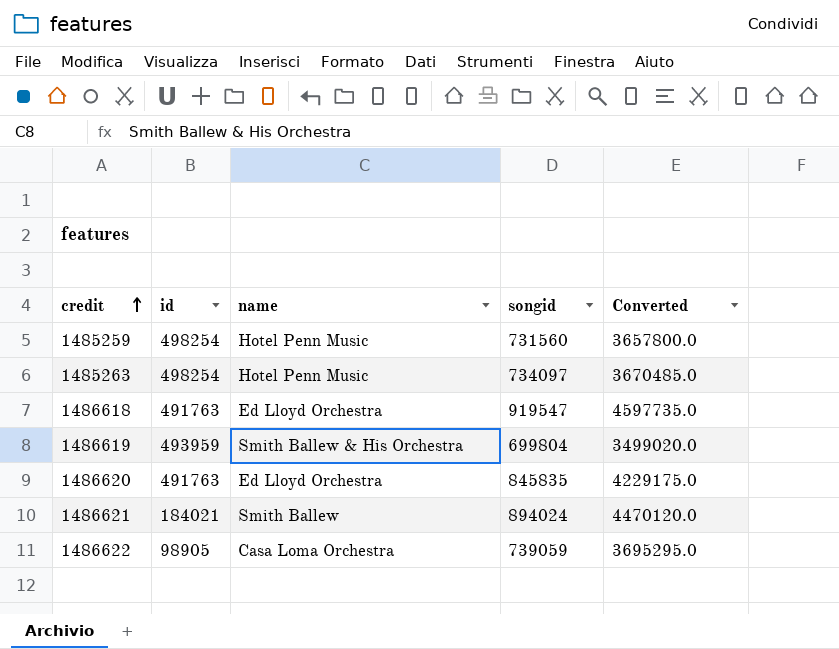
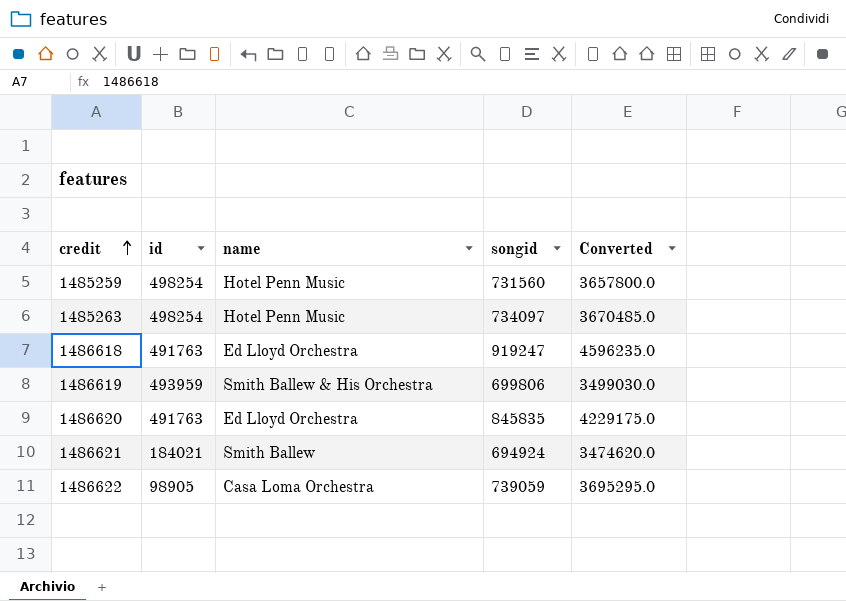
1486618 | songid: 919547 -> 919247
1486618 | Converted: 4597735.0 -> 4596235.0
1486619 | songid: 699804 -> 699806
1486619 | Converted: 3499020.0 -> 3499030.0
1486621 | songid: 894024 -> 694924
1486621 | Converted: 4470120.0 -> 3474620.0

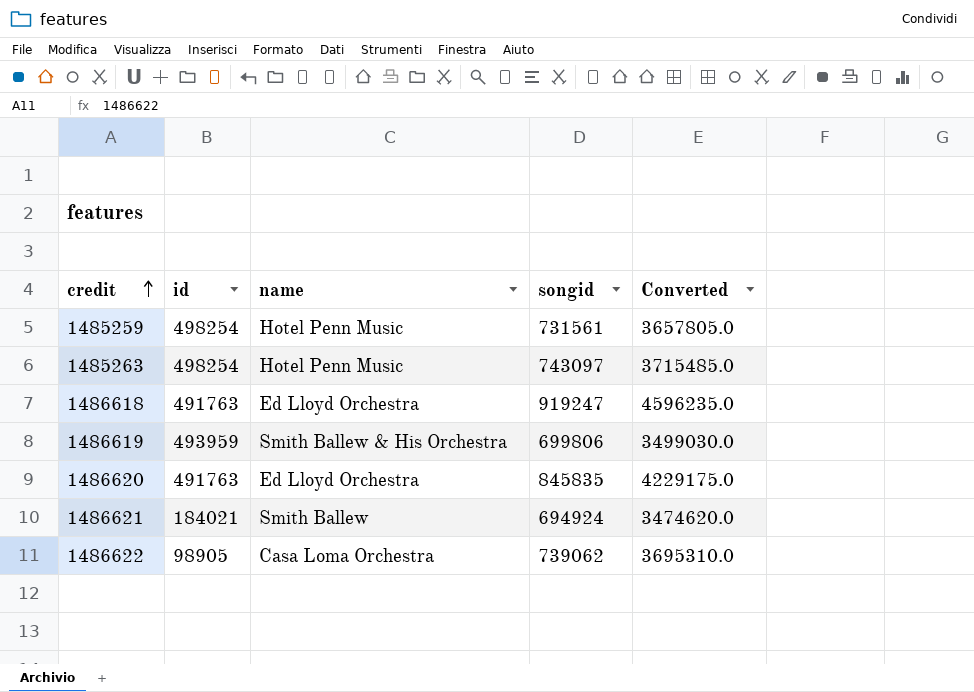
1485259 | songid: 731560 -> 731561
1485259 | Converted: 3657800.0 -> 3657805.0
1485263 | songid: 734097 -> 743097
1485263 | Converted: 3670485.0 -> 3715485.0
1486622 | songid: 739059 -> 739062
1486622 | Converted: 3695295.0 -> 3695310.0

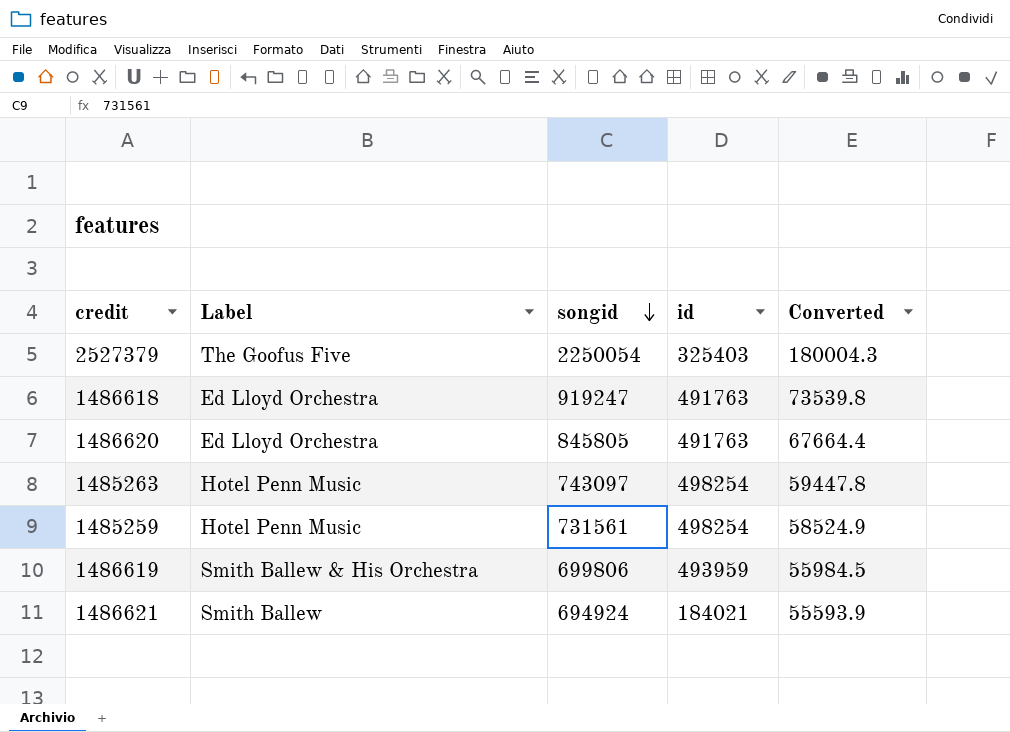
row order: credit ascending -> songid descending
column name: name -> Label
column id | position: 2 -> 4
column Converted | formula: [songid] * 5 -> [songid] * 0.08
row 1486622: 98905 | Casa Loma Orchestra | 739062 | 3695310.0 -> none
row 2527379: none -> The Goofus Five | 2250054 | 325403 | 180004.3
1486620 | songid: 845835 -> 845805

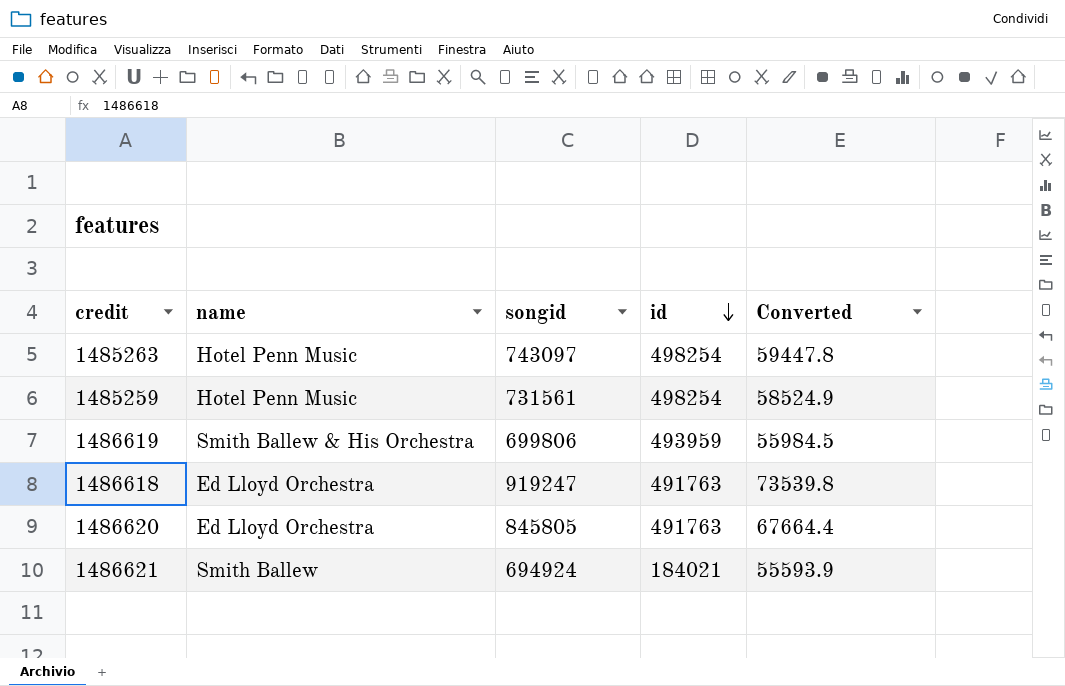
row order: songid descending -> id descending
column name: Label -> name
row 2527379: The Goofus Five | 2250054 | 325403 | 180004.3 -> none

